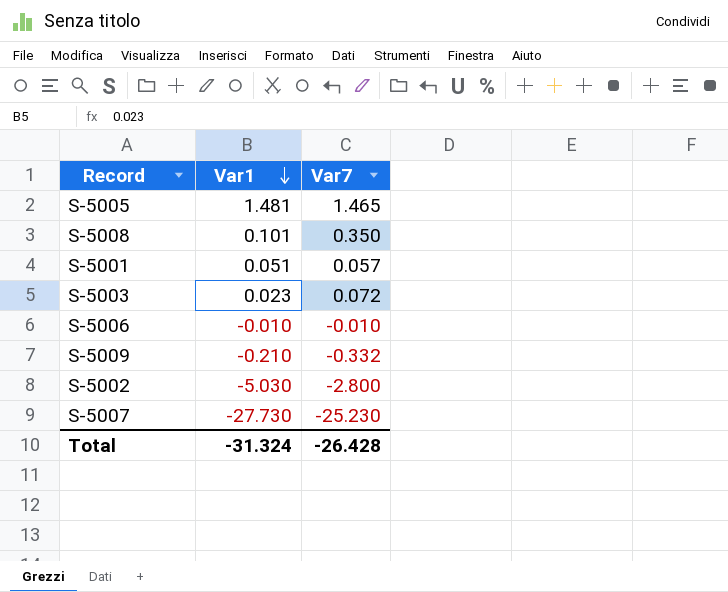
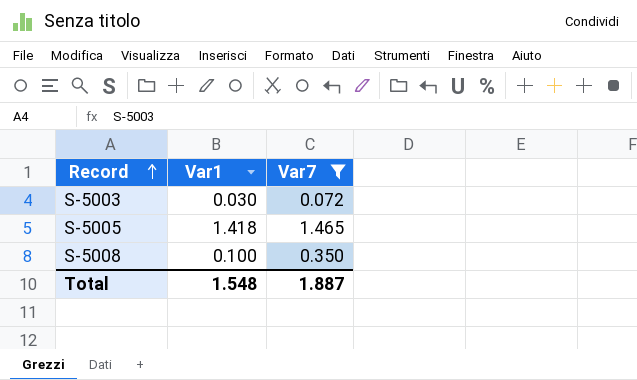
filter: none -> Var7 >= 0.072
row order: Var1 descending -> Record ascending
S-5003 | Var1: 0.023 -> 0.030
S-5005 | Var1: 1.481 -> 1.418
S-5008 | Var1: 0.101 -> 0.100
Total | Var1: -31.324 -> 1.548
Total | Var7: -26.428 -> 1.887

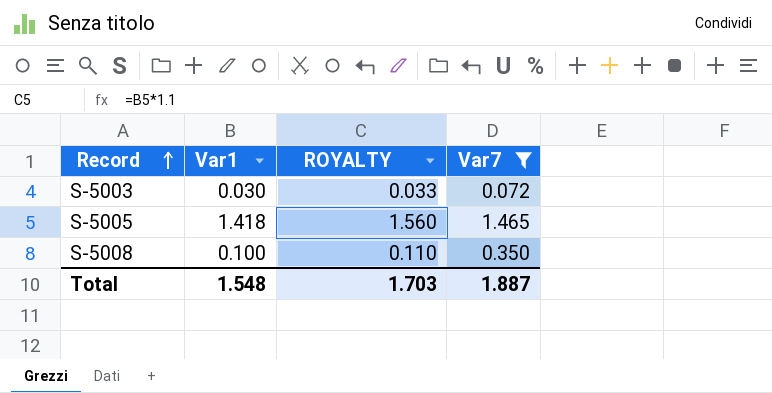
column ROYALTY | formula: none -> [Var1] * 1.1

